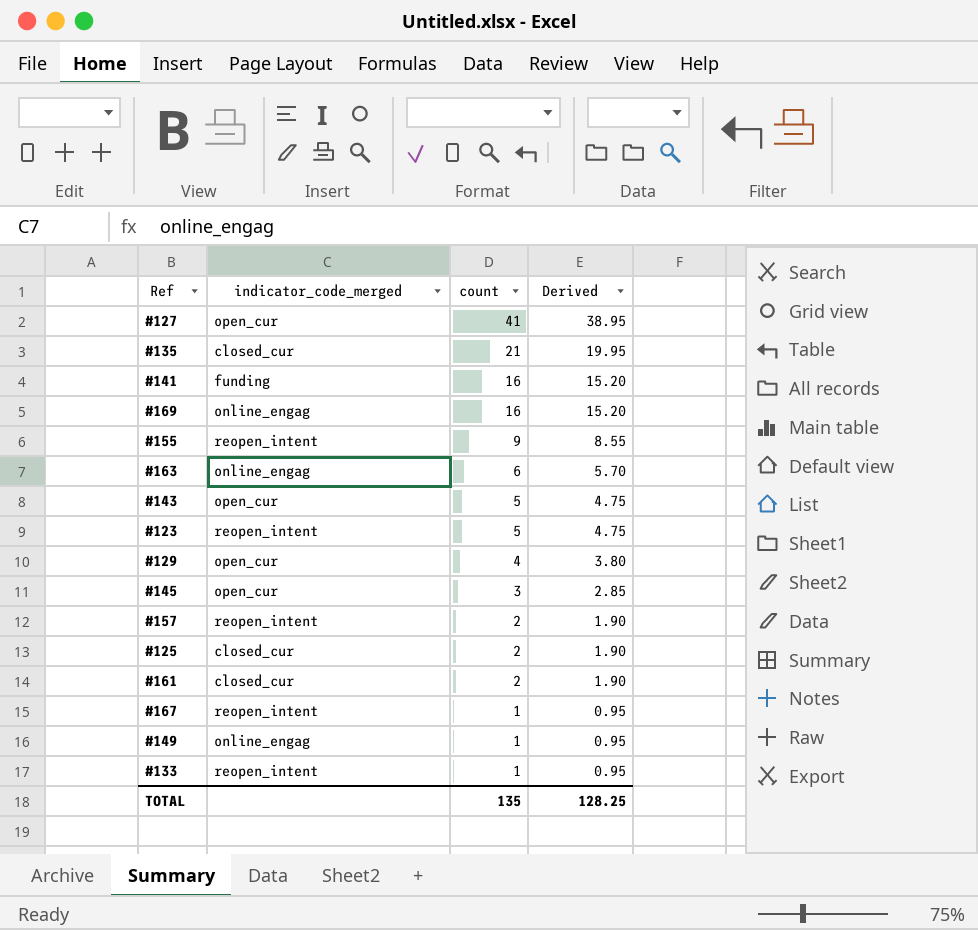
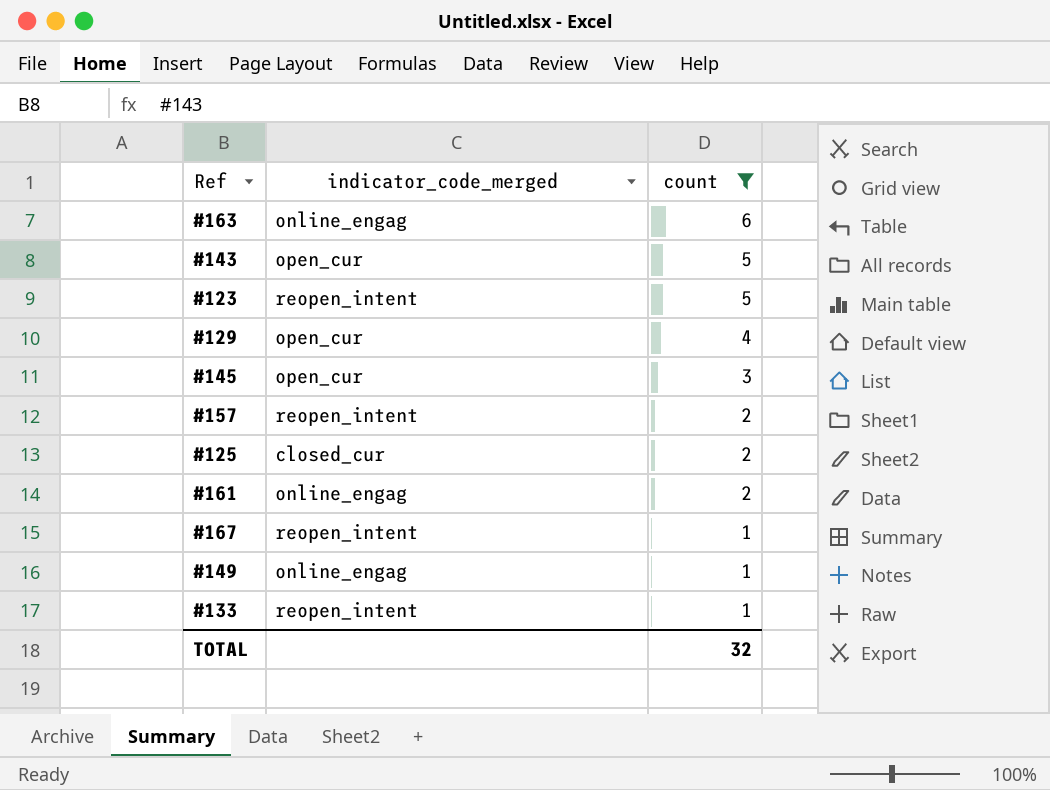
filter: none -> count <= 6
column Derived | formula: [count] * 0.95 -> none
#161 | indicator_code_merged: closed_cur -> online_engag
TOTAL | count: 135 -> 32

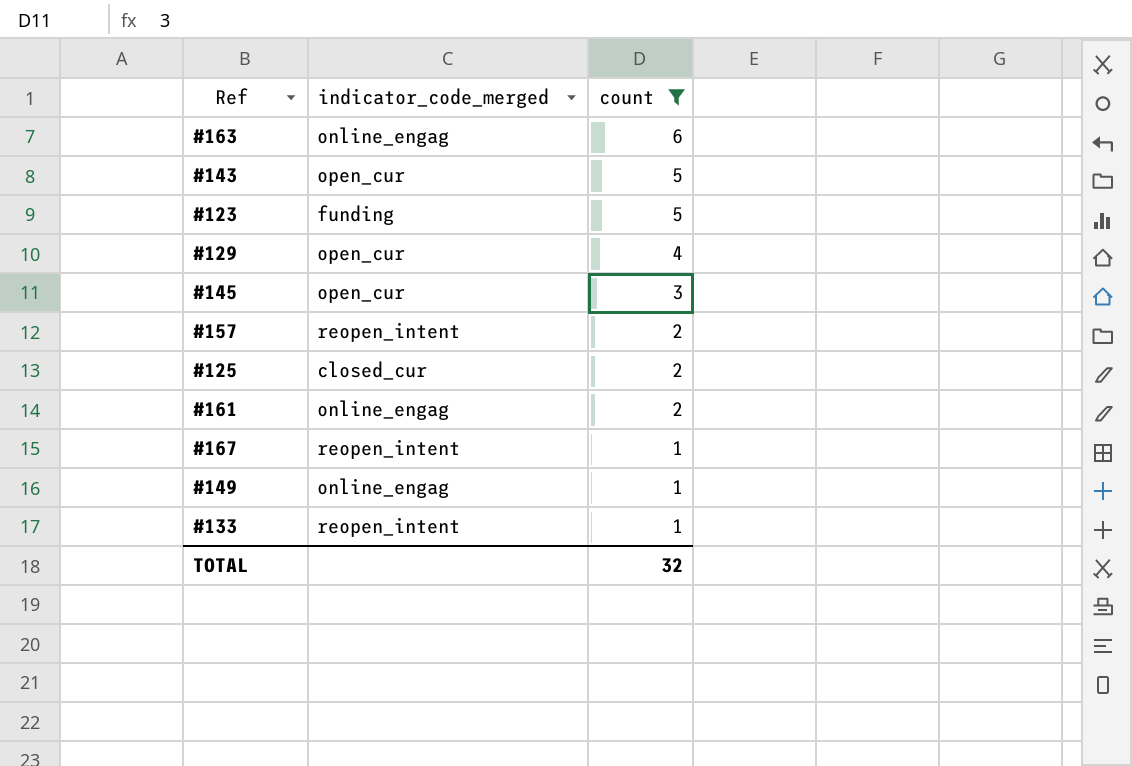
#123 | indicator_code_merged: reopen_intent -> funding

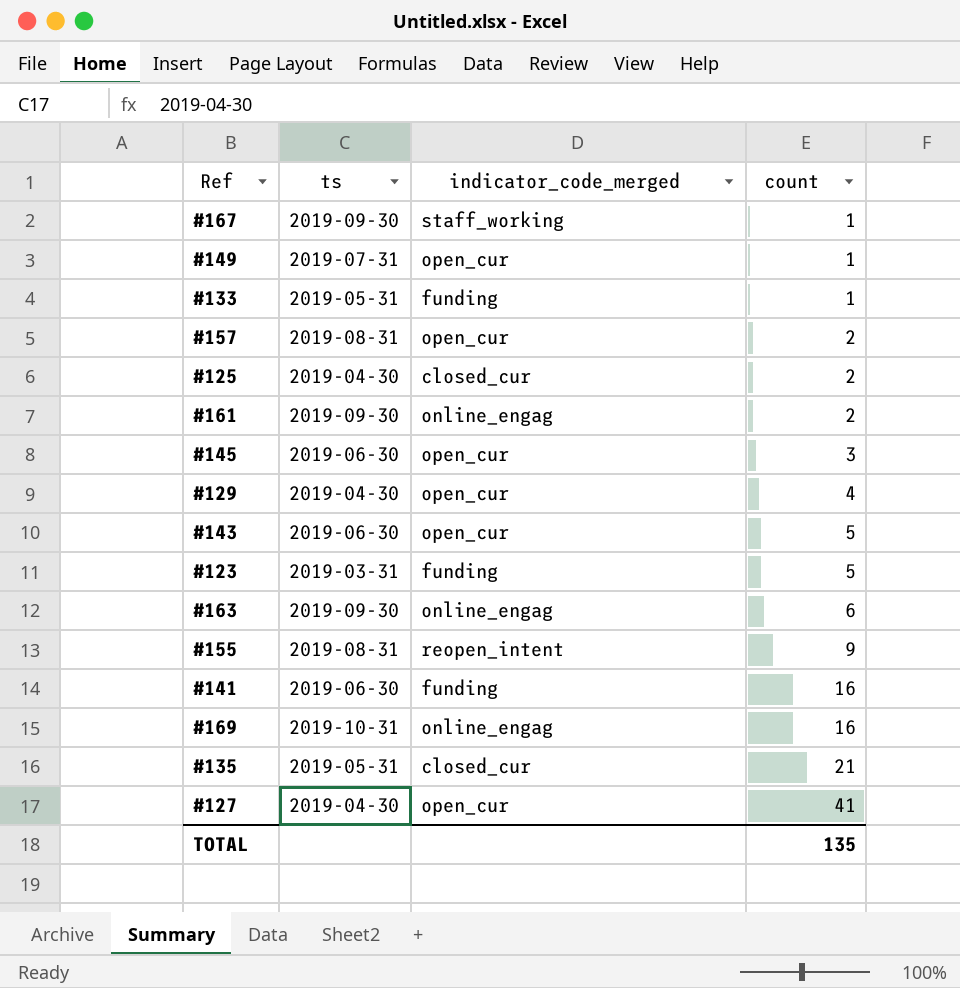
filter: count <= 6 -> none
row order: count descending -> count ascending
column ts | position: none -> 2
#167 | indicator_code_merged: reopen_intent -> staff_working
#149 | indicator_code_merged: online_engag -> open_cur
#133 | indicator_code_merged: reopen_intent -> funding
#157 | indicator_code_merged: reopen_intent -> open_cur
TOTAL | count: 32 -> 135

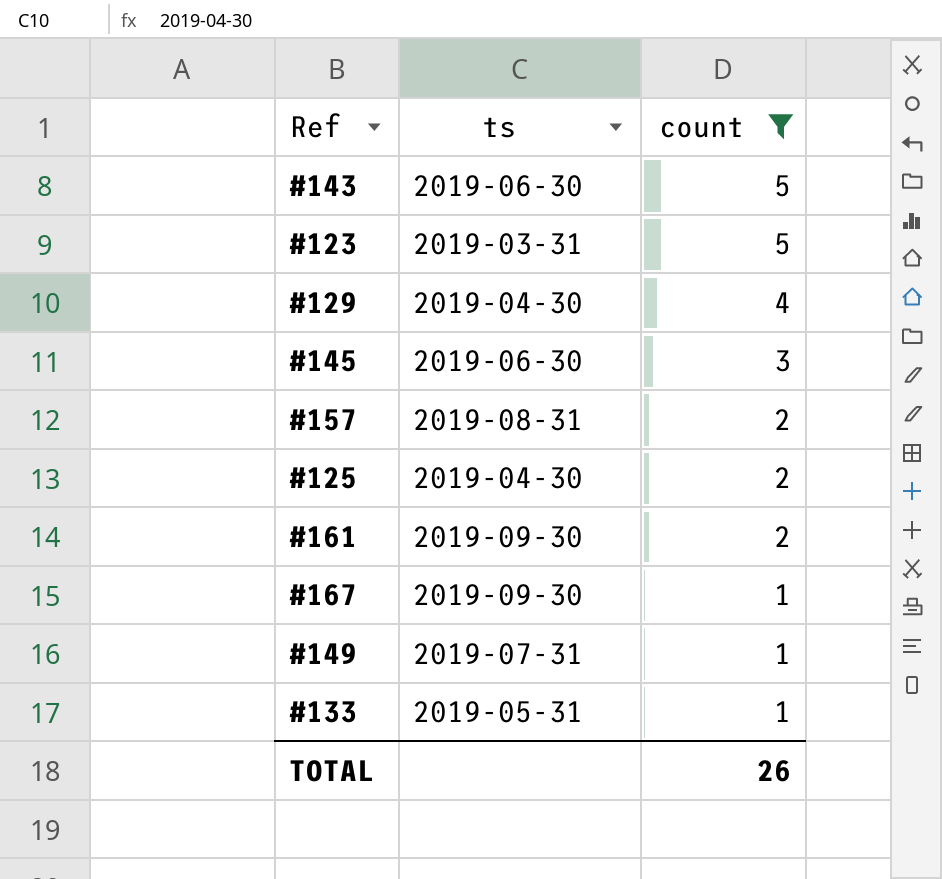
filter: none -> count <= 5
row order: count ascending -> count descending
column indicator_code_merged | position: 3 -> none
TOTAL | count: 135 -> 26

